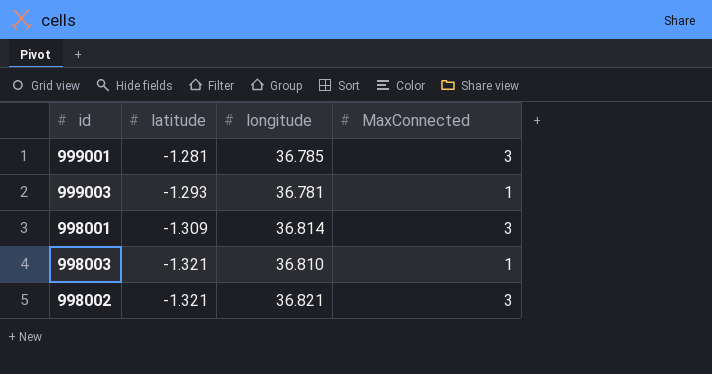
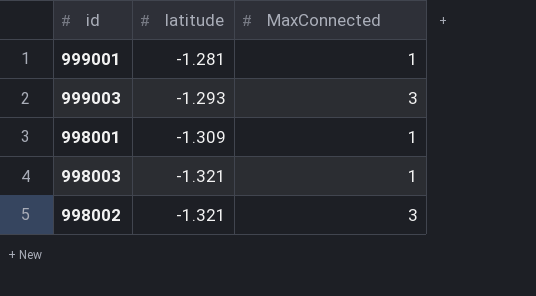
column longitude | position: 3 -> none
999001 | MaxConnected: 3 -> 1
999003 | MaxConnected: 1 -> 3
998001 | MaxConnected: 3 -> 1

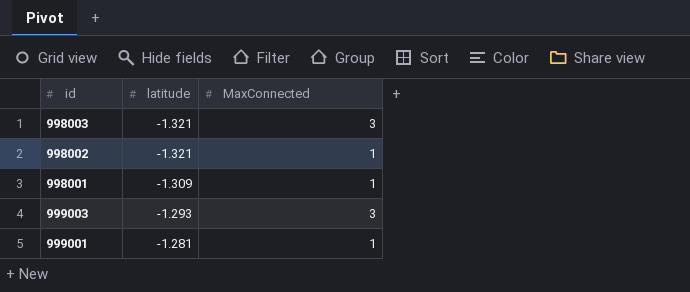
row order: latitude descending -> latitude ascending
998003 | MaxConnected: 1 -> 3
998002 | MaxConnected: 3 -> 1

